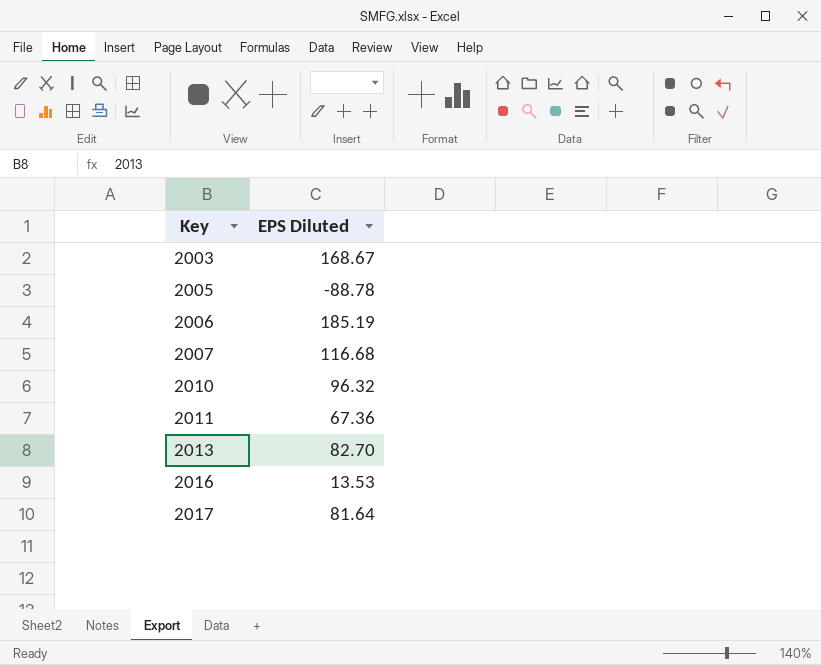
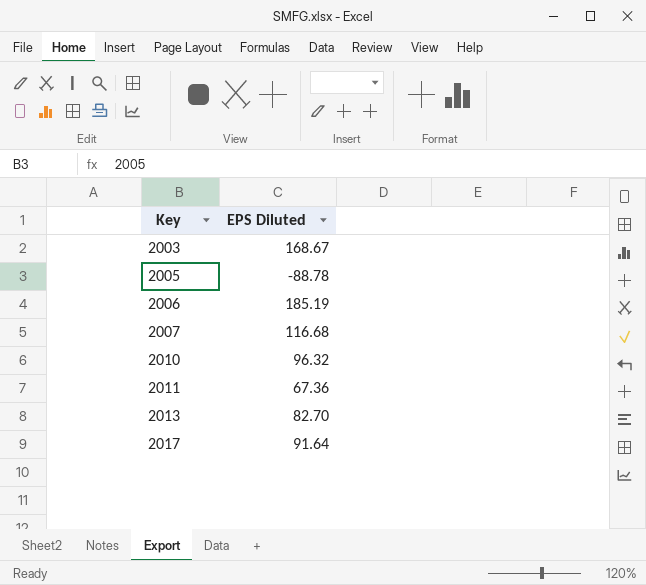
row 2016: 13.53 -> none
2017 | EPS Diluted: 81.64 -> 91.64

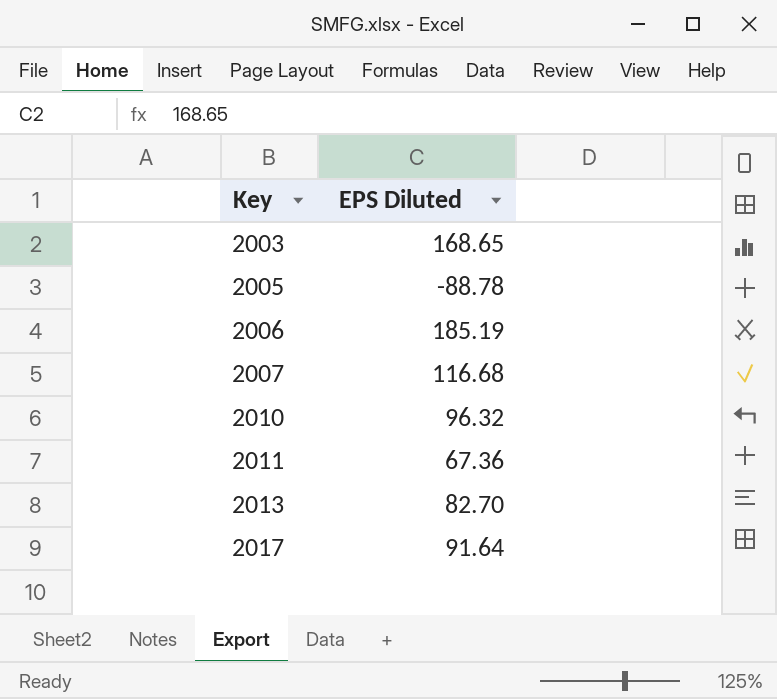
2003 | EPS Diluted: 168.67 -> 168.65

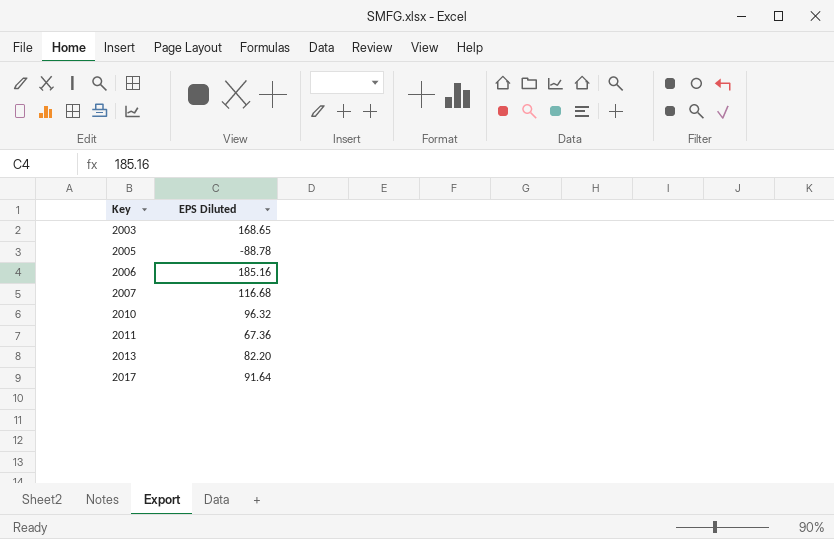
2006 | EPS Diluted: 185.19 -> 185.16
2013 | EPS Diluted: 82.70 -> 82.20

